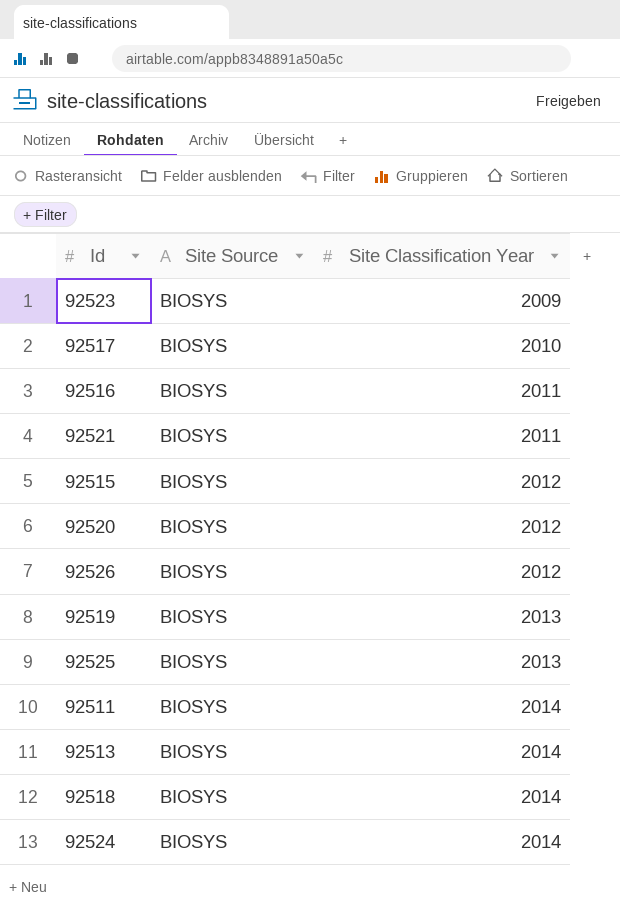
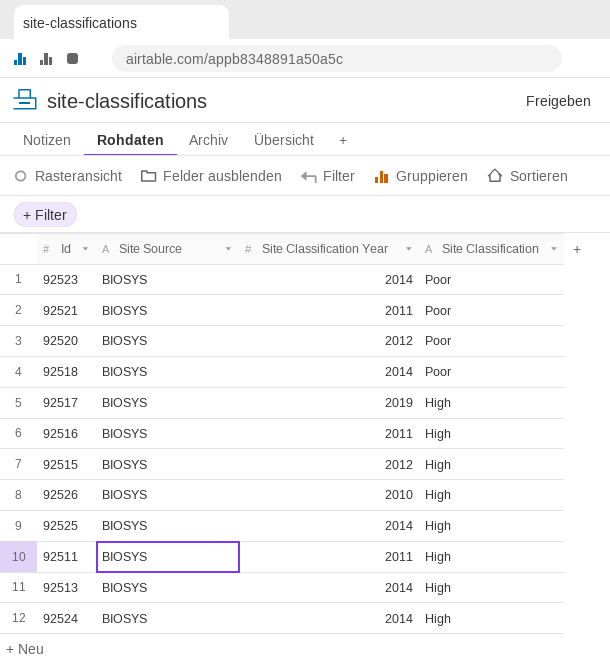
row order: Site Classification Year ascending -> Site Classification descending
column Site Classification | position: none -> 4
row 92519: BIOSYS | 2013 -> none
92523 | Site Classification Year: 2009 -> 2014
92517 | Site Classification Year: 2010 -> 2019
92526 | Site Classification Year: 2012 -> 2010
92525 | Site Classification Year: 2013 -> 2014
92511 | Site Classification Year: 2014 -> 2011

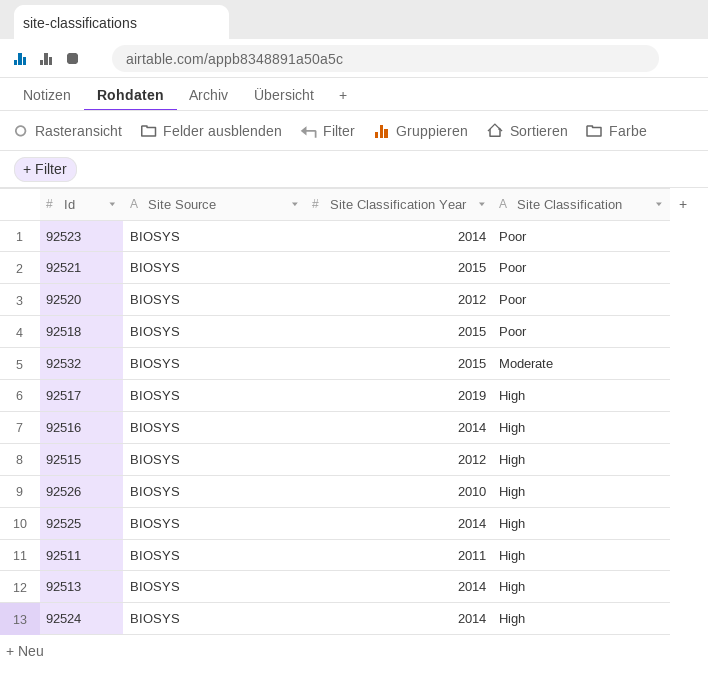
92521 | Site Classification Year: 2011 -> 2015
92518 | Site Classification Year: 2014 -> 2015
row 92532: none -> BIOSYS | 2015 | Moderate
92516 | Site Classification Year: 2011 -> 2014

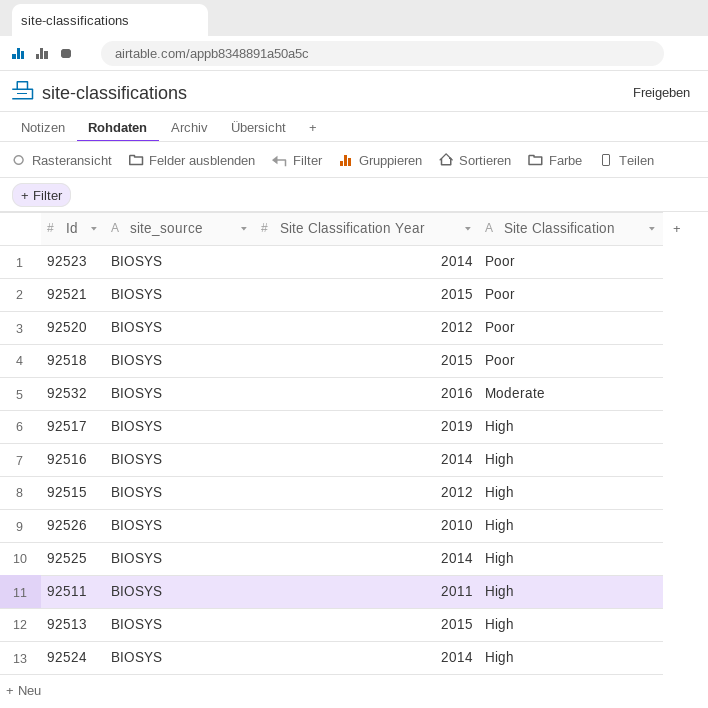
column name: Site Source -> site_source
92532 | Site Classification Year: 2015 -> 2016
92513 | Site Classification Year: 2014 -> 2015

